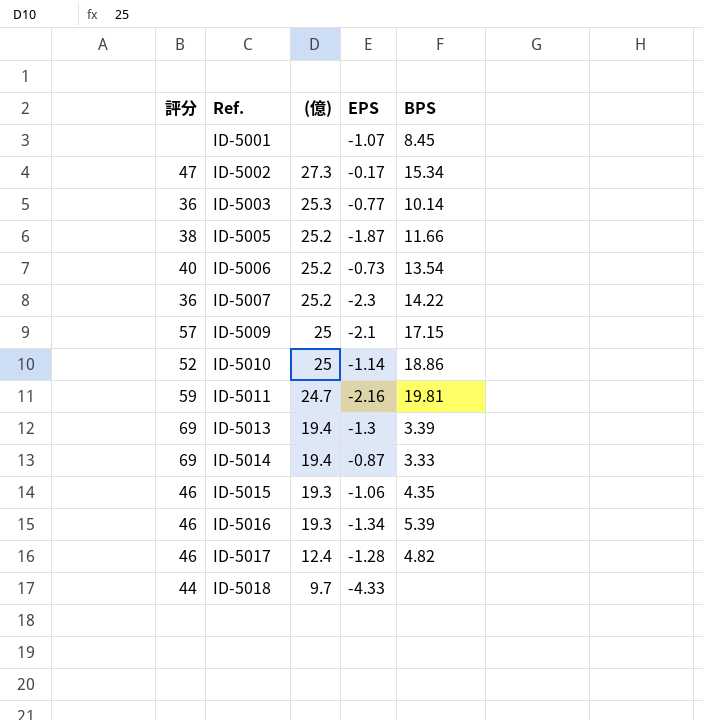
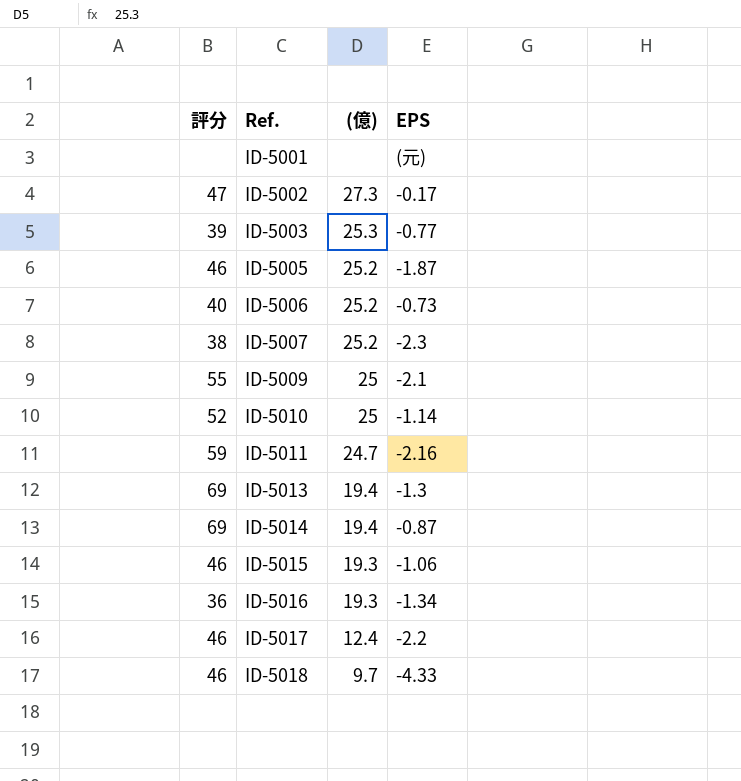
column BPS | position: 5 -> none
ID-5001 | EPS: -1.07 -> (元)
ID-5003 | 評分: 36 -> 39
ID-5005 | 評分: 38 -> 46
ID-5007 | 評分: 36 -> 38
ID-5009 | 評分: 57 -> 55
ID-5016 | 評分: 46 -> 36
ID-5017 | EPS: -1.28 -> -2.2
ID-5018 | 評分: 44 -> 46

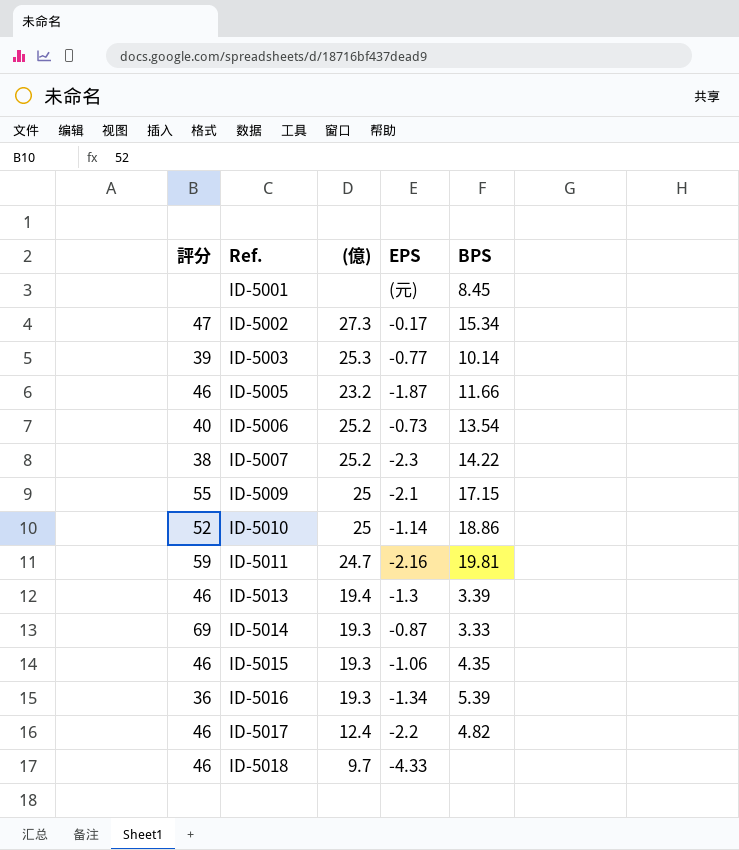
column BPS | position: none -> 5
ID-5005 | (億): 25.2 -> 23.2
ID-5013 | 評分: 69 -> 46
ID-5014 | (億): 19.4 -> 19.3

